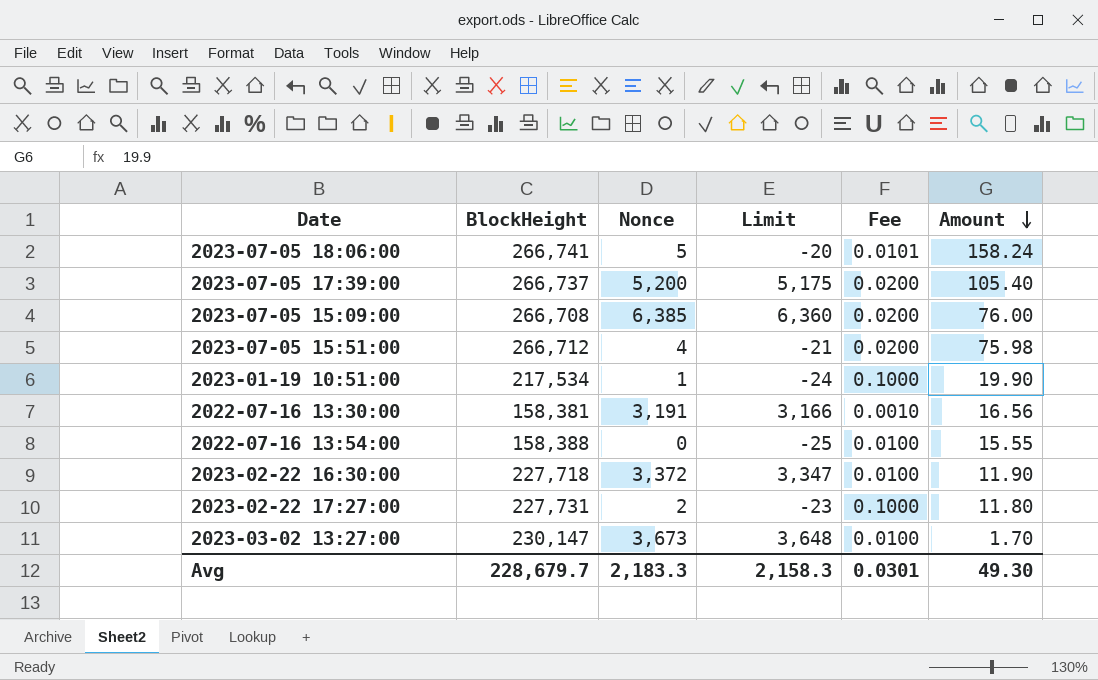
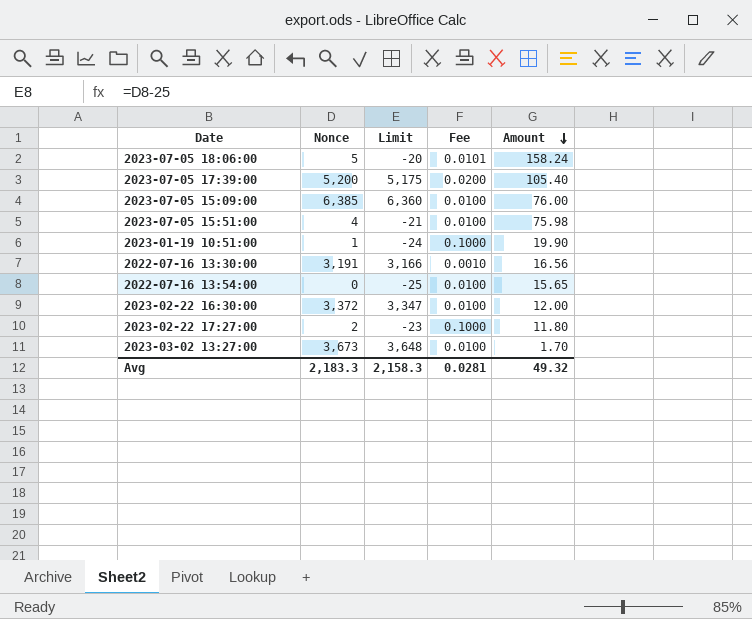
column BlockHeight | position: 2 -> none
2023-07-05 15:09:00 | Fee: 0.0200 -> 0.0100
2023-07-05 15:51:00 | Fee: 0.0200 -> 0.0100
2022-07-16 13:54:00 | Amount: 15.55 -> 15.65
2023-02-22 16:30:00 | Amount: 11.90 -> 12.00
Avg | Fee: 0.0301 -> 0.0281
Avg | Amount: 49.30 -> 49.32

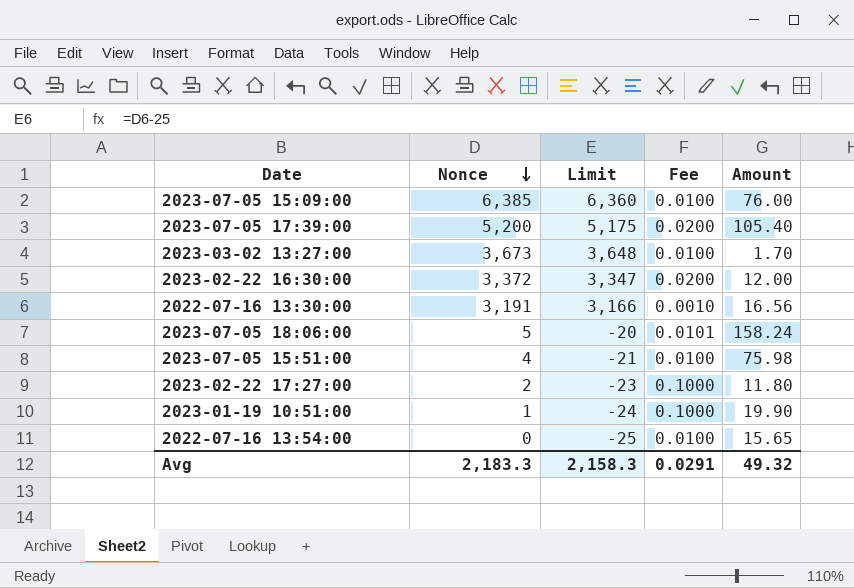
row order: Amount descending -> Nonce descending
2023-02-22 16:30:00 | Fee: 0.0100 -> 0.0200
Avg | Fee: 0.0281 -> 0.0291

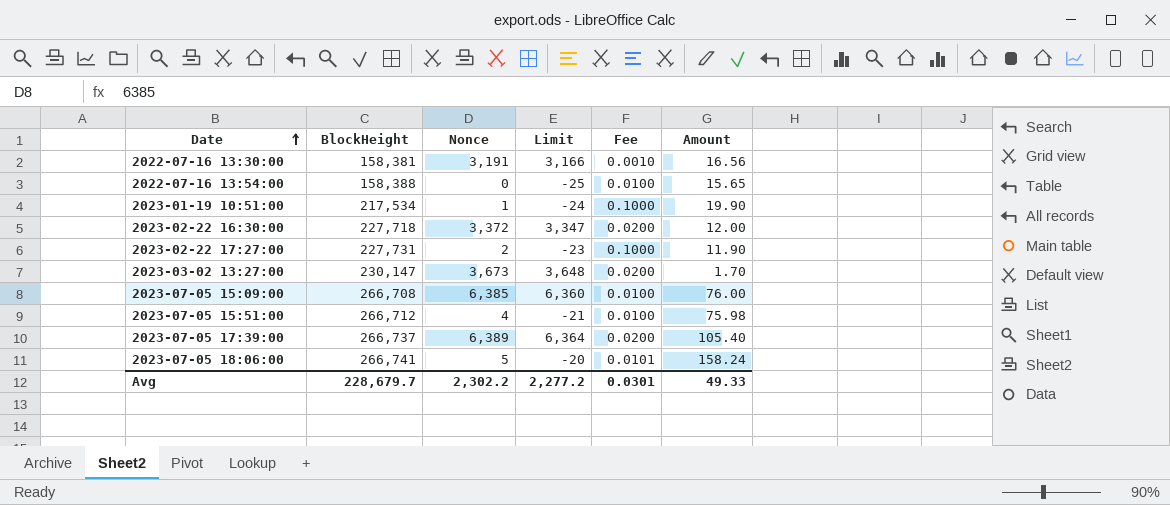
row order: Nonce descending -> Date ascending
column BlockHeight | position: none -> 2
2023-02-22 17:27:00 | Amount: 11.80 -> 11.90
2023-03-02 13:27:00 | Fee: 0.0100 -> 0.0200
2023-07-05 17:39:00 | Nonce: 5,200 -> 6,389
2023-07-05 17:39:00 | Limit: 5,175 -> 6,364
Avg | Nonce: 2,183.3 -> 2,302.2
Avg | Limit: 2,158.3 -> 2,277.2
Avg | Fee: 0.0291 -> 0.0301
Avg | Amount: 49.32 -> 49.33

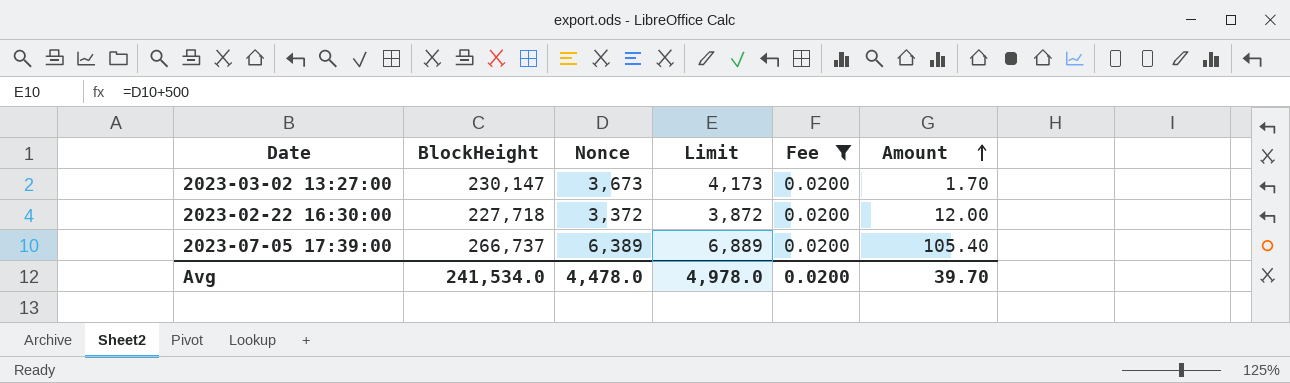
filter: none -> Fee = 0.0200
row order: Date ascending -> Amount ascending
column Limit | formula: [Nonce] - 25 -> [Nonce] + 500
Avg | BlockHeight: 228,679.7 -> 241,534.0
Avg | Nonce: 2,302.2 -> 4,478.0
Avg | Limit: 2,277.2 -> 4,978.0
Avg | Fee: 0.0301 -> 0.0200
Avg | Amount: 49.33 -> 39.70

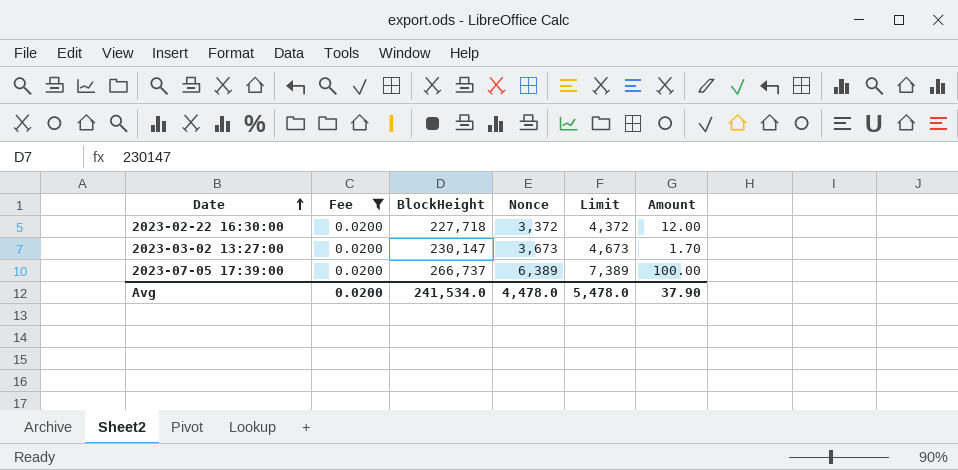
row order: Amount ascending -> Date ascending
column Fee | position: 5 -> 2
column Limit | formula: [Nonce] + 500 -> [Nonce] + 1000
2023-07-05 17:39:00 | Amount: 105.40 -> 100.00
Avg | Limit: 4,978.0 -> 5,478.0
Avg | Amount: 39.70 -> 37.90

